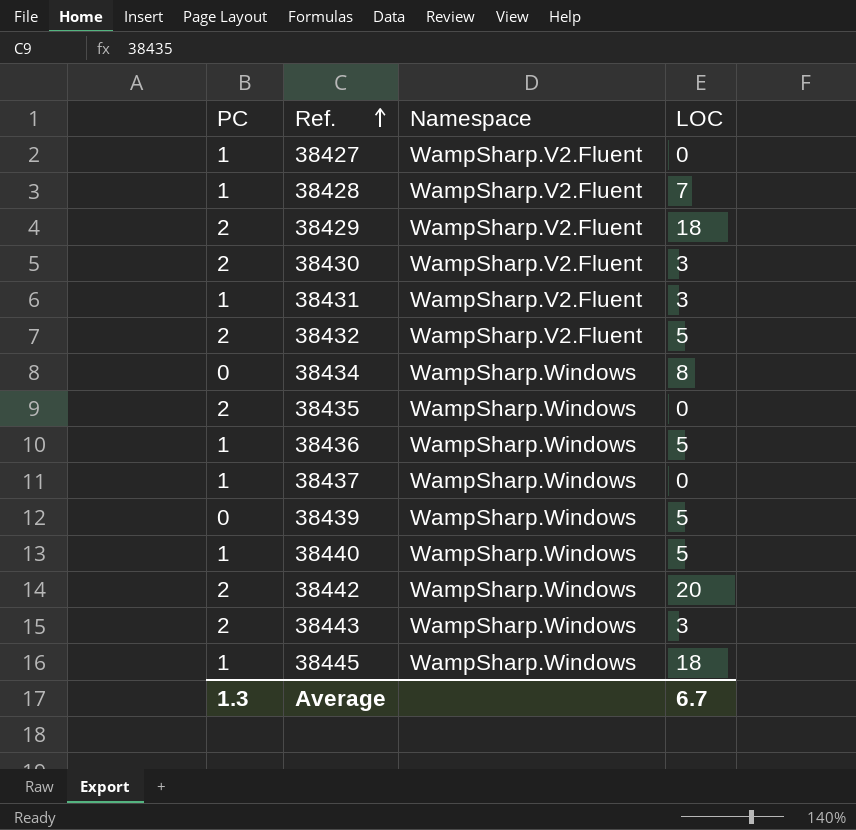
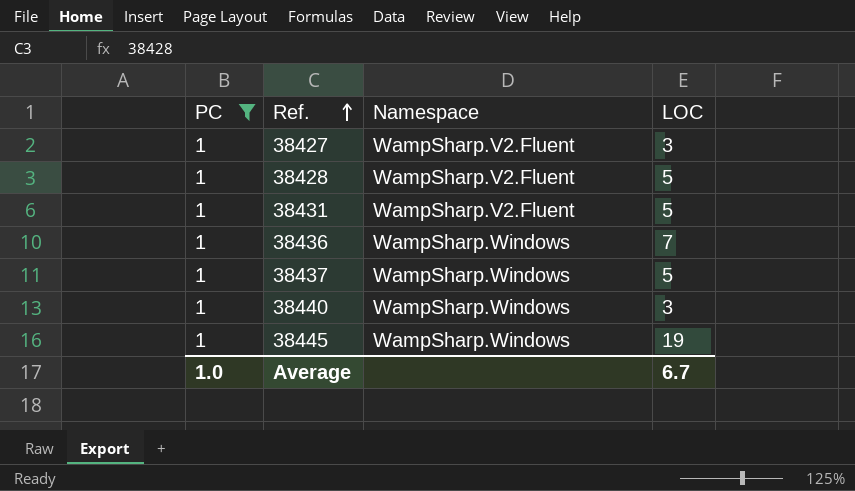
filter: none -> PC = 1
38427 | LOC: 0 -> 3
38428 | LOC: 7 -> 5
38431 | LOC: 3 -> 5
38436 | LOC: 5 -> 7
38437 | LOC: 0 -> 5
38440 | LOC: 5 -> 3
38445 | LOC: 18 -> 19
Average | PC: 1.3 -> 1.0

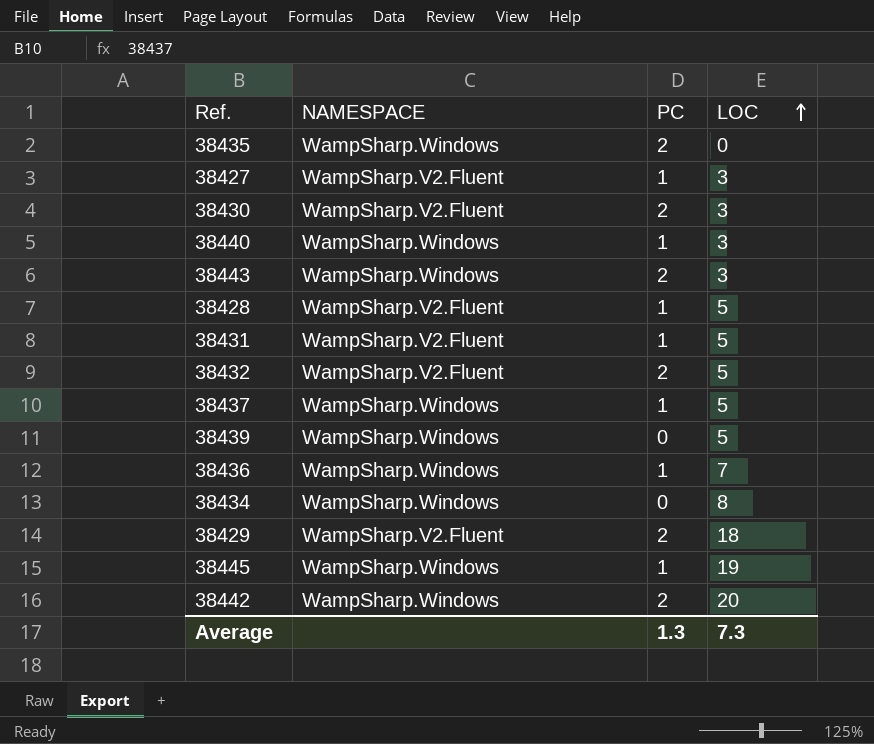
filter: PC = 1 -> none
row order: Ref. ascending -> LOC ascending
column name: Namespace -> NAMESPACE
column PC | position: 1 -> 3
Average | PC: 1.0 -> 1.3
Average | LOC: 6.7 -> 7.3

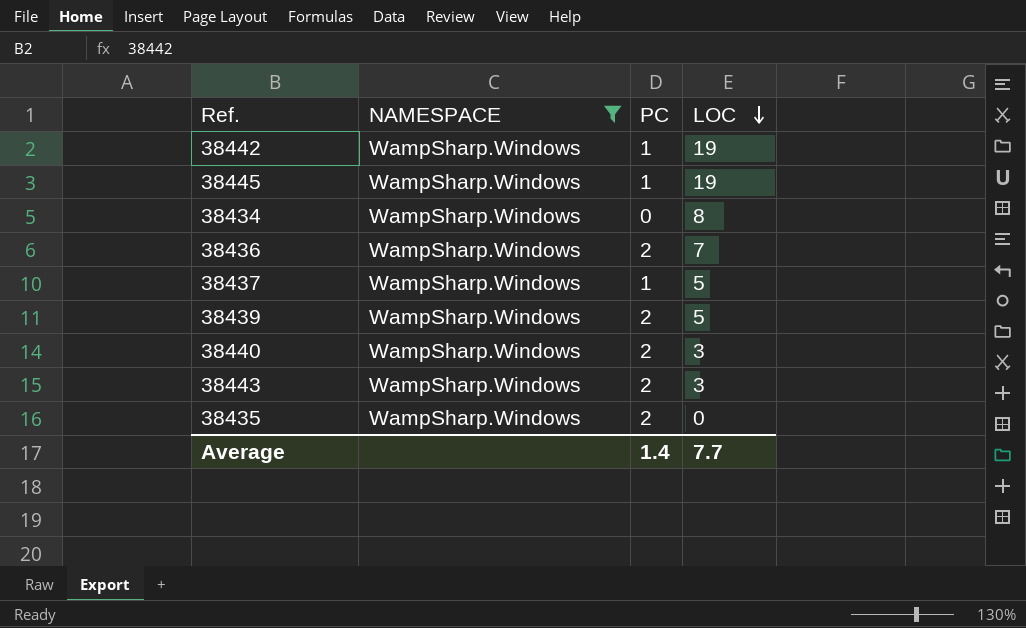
filter: none -> NAMESPACE = WampSharp.Windows
row order: LOC ascending -> LOC descending
38442 | PC: 2 -> 1
38442 | LOC: 20 -> 19
38436 | PC: 1 -> 2
38439 | PC: 0 -> 2
38440 | PC: 1 -> 2
Average | PC: 1.3 -> 1.4
Average | LOC: 7.3 -> 7.7

